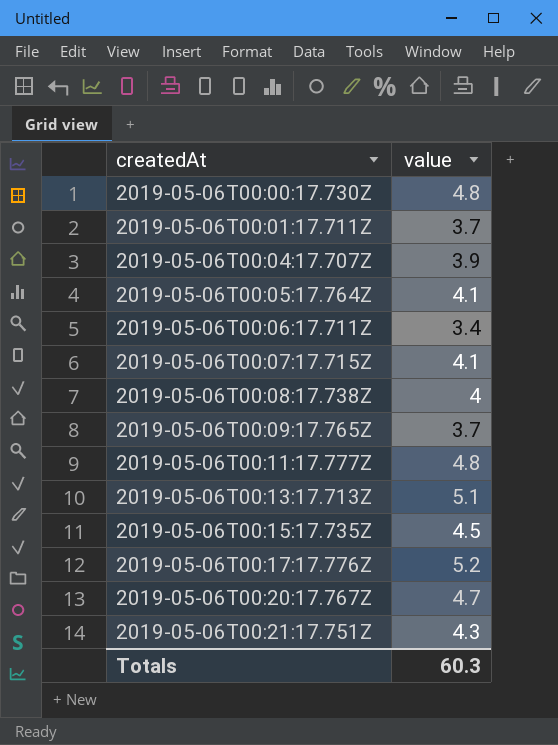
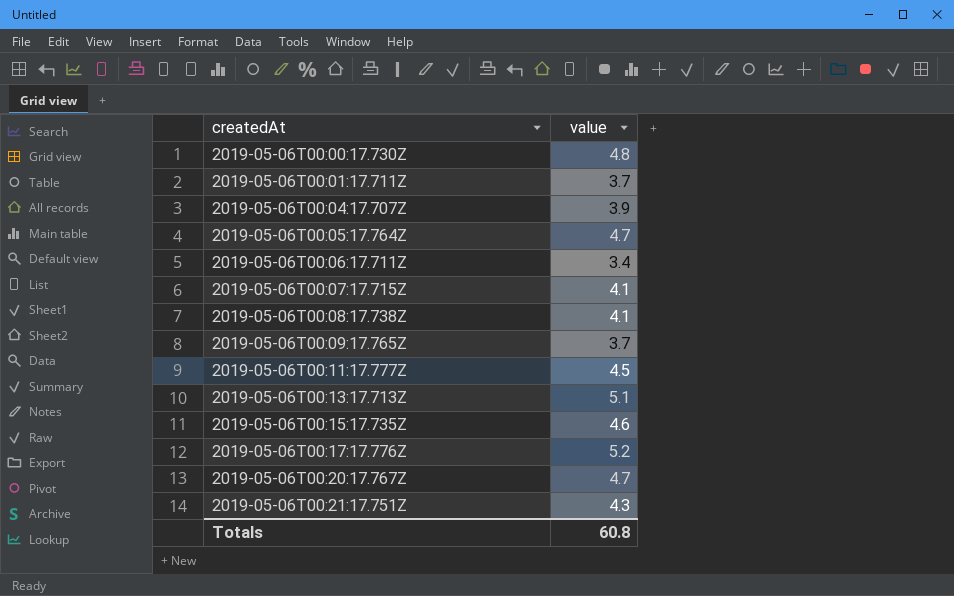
2019-05-06T00:05:17.764Z | value: 4.1 -> 4.7
2019-05-06T00:08:17.738Z | value: 4 -> 4.1
2019-05-06T00:11:17.777Z | value: 4.8 -> 4.5
2019-05-06T00:15:17.735Z | value: 4.5 -> 4.6
Totals | value: 60.3 -> 60.8

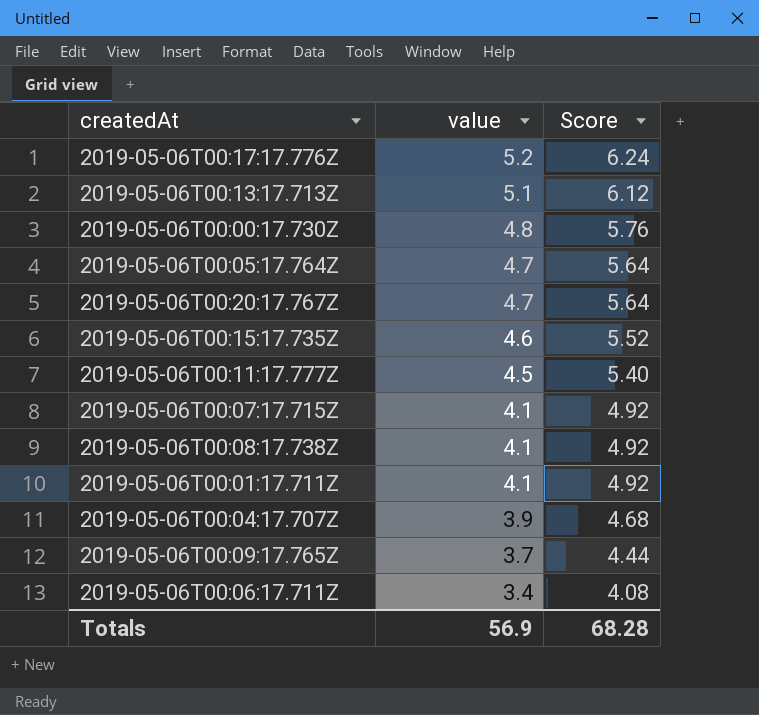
row order: createdAt ascending -> value descending
column Score | formula: none -> [value] * 1.2
row 2019-05-06T00:21:17.751Z: 4.3 -> none
2019-05-06T00:01:17.711Z | value: 3.7 -> 4.1
Totals | value: 60.8 -> 56.9

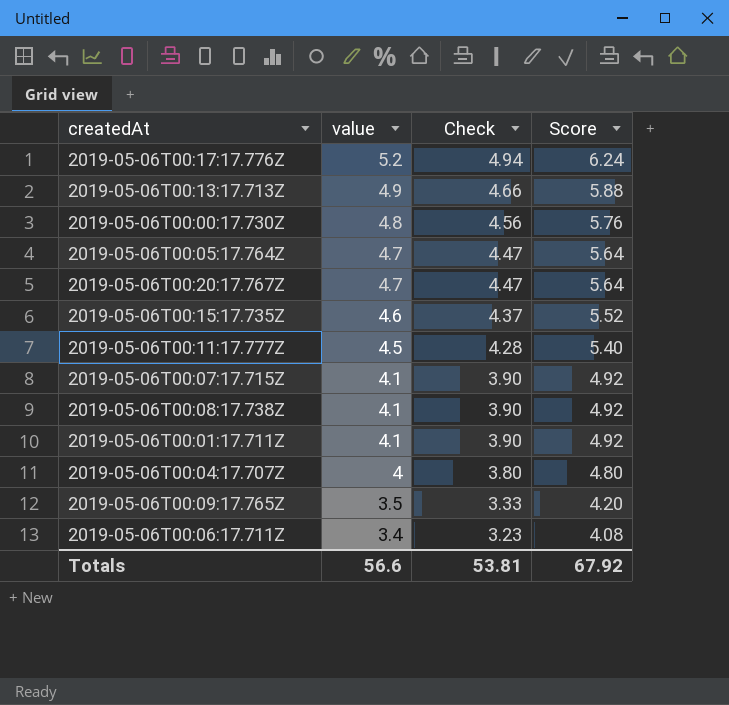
column Check | formula: none -> [value] * 0.95
2019-05-06T00:13:17.713Z | value: 5.1 -> 4.9
2019-05-06T00:13:17.713Z | Score: 6.12 -> 5.88
2019-05-06T00:04:17.707Z | value: 3.9 -> 4
2019-05-06T00:04:17.707Z | Score: 4.68 -> 4.80
2019-05-06T00:09:17.765Z | value: 3.7 -> 3.5
2019-05-06T00:09:17.765Z | Score: 4.44 -> 4.20
Totals | value: 56.9 -> 56.6
Totals | Score: 68.28 -> 67.92

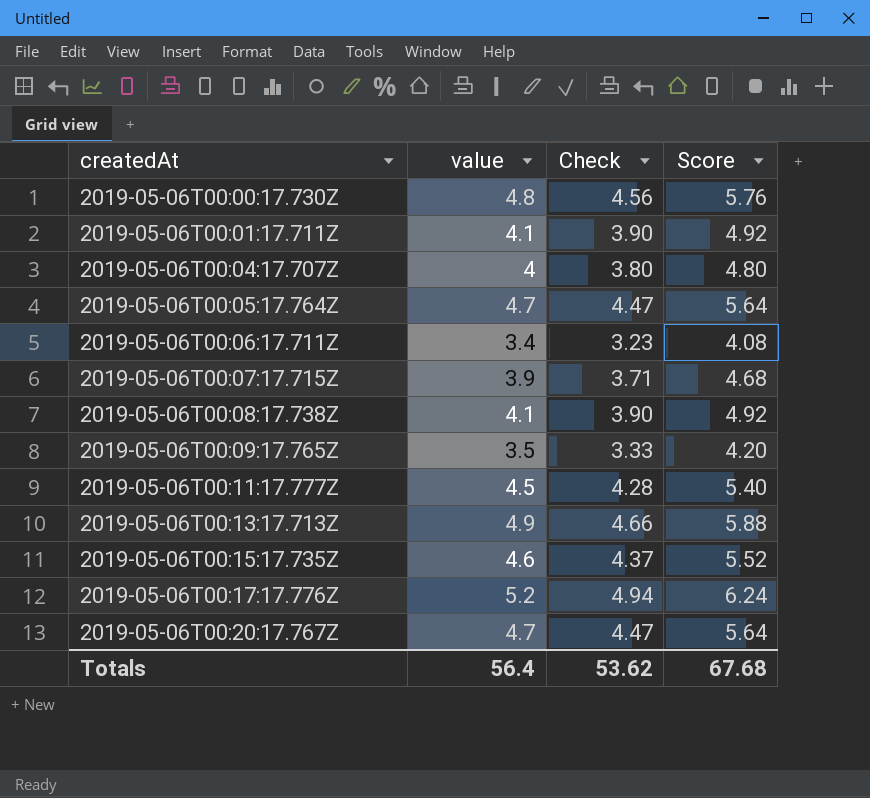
row order: value descending -> createdAt ascending
2019-05-06T00:07:17.715Z | value: 4.1 -> 3.9
2019-05-06T00:07:17.715Z | Check: 3.90 -> 3.71
2019-05-06T00:07:17.715Z | Score: 4.92 -> 4.68
Totals | value: 56.6 -> 56.4
Totals | Check: 53.81 -> 53.62
Totals | Score: 67.92 -> 67.68

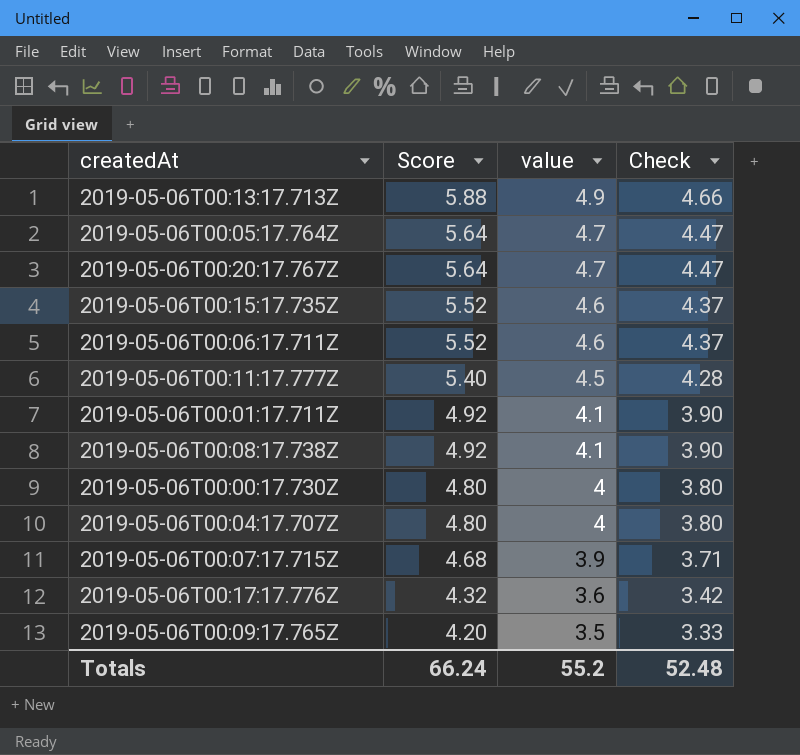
row order: createdAt ascending -> Score descending
column Score | position: 4 -> 2
2019-05-06T00:06:17.711Z | Score: 4.08 -> 5.52
2019-05-06T00:06:17.711Z | value: 3.4 -> 4.6
2019-05-06T00:06:17.711Z | Check: 3.23 -> 4.37
2019-05-06T00:00:17.730Z | Score: 5.76 -> 4.80
2019-05-06T00:00:17.730Z | value: 4.8 -> 4
2019-05-06T00:00:17.730Z | Check: 4.56 -> 3.80
2019-05-06T00:17:17.776Z | Score: 6.24 -> 4.32
2019-05-06T00:17:17.776Z | value: 5.2 -> 3.6
2019-05-06T00:17:17.776Z | Check: 4.94 -> 3.42
Totals | Score: 67.68 -> 66.24
Totals | value: 56.4 -> 55.2
Totals | Check: 53.62 -> 52.48

